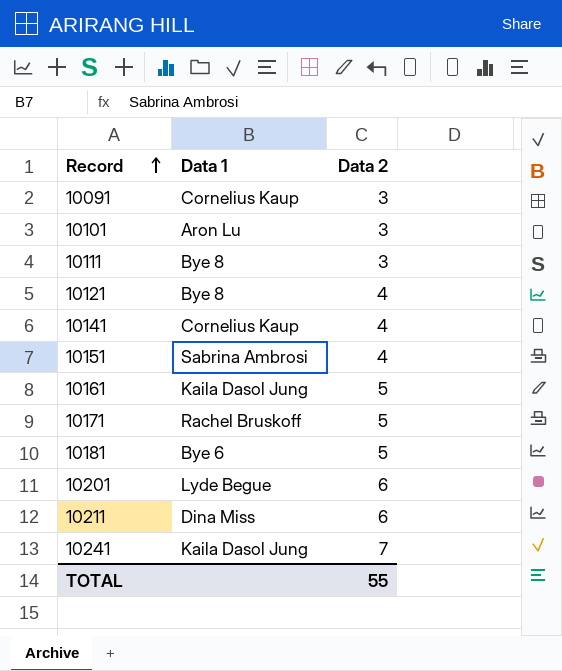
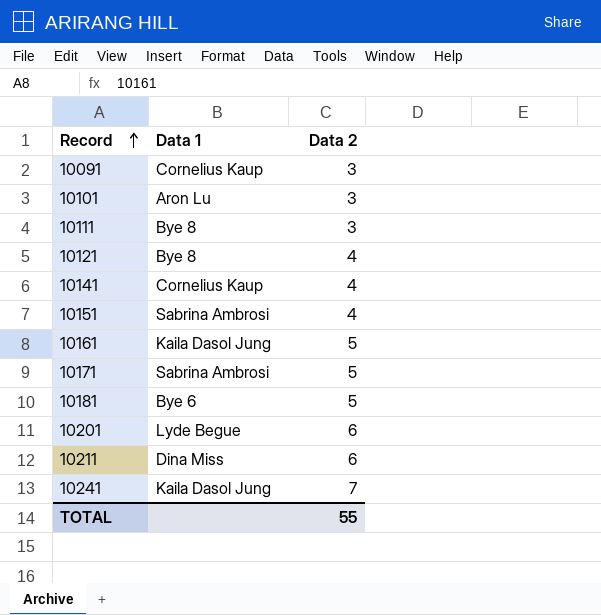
10171 | Data 1: Rachel Bruskoff -> Sabrina Ambrosi

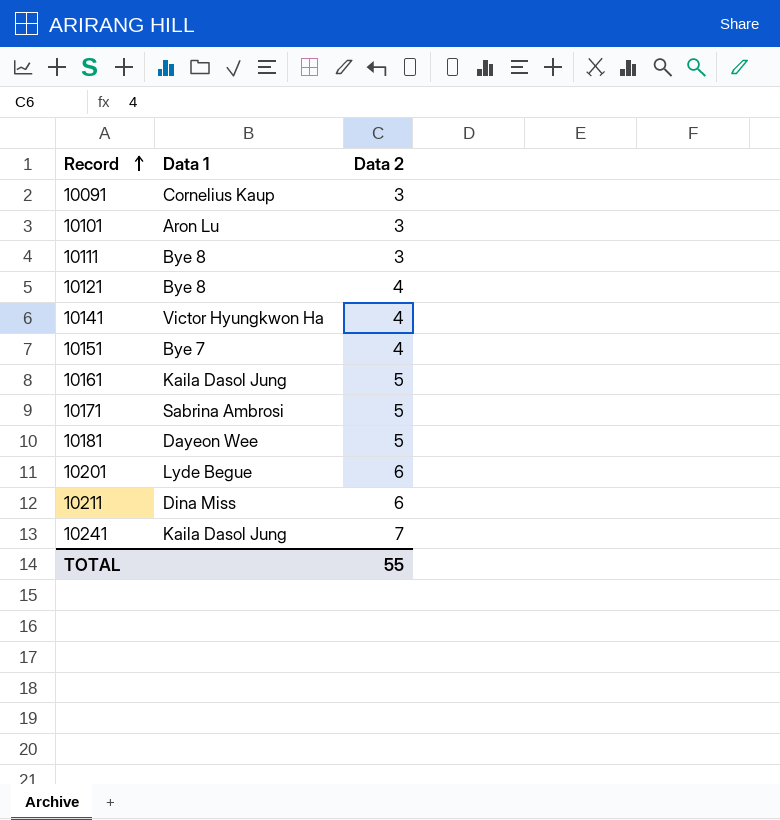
10141 | Data 1: Cornelius Kaup -> Victor Hyungkwon Ha
10151 | Data 1: Sabrina Ambrosi -> Bye 7
10181 | Data 1: Bye 6 -> Dayeon Wee

